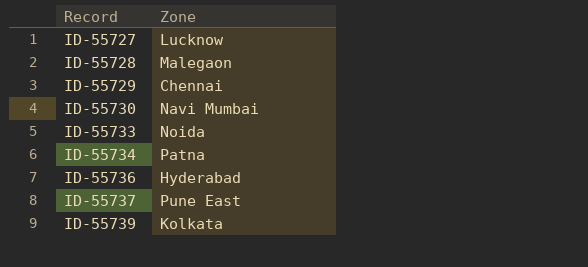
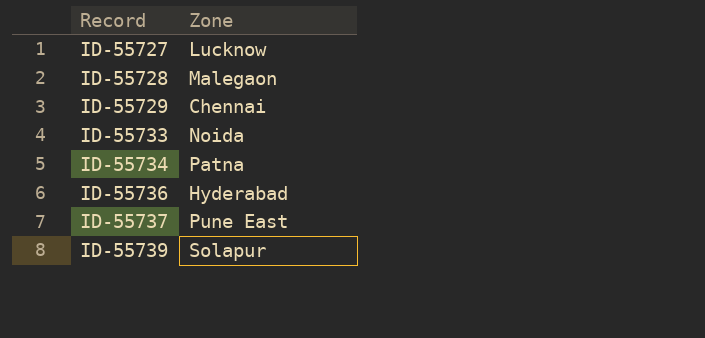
row ID-55730: Navi Mumbai -> none
ID-55739 | Zone: Kolkata -> Solapur

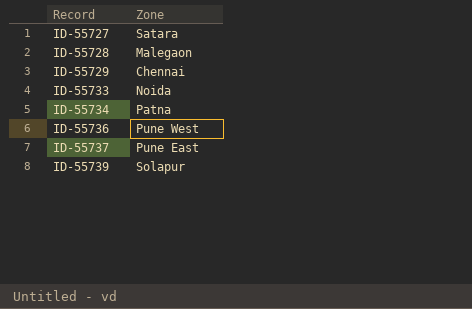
ID-55727 | Zone: Lucknow -> Satara
ID-55736 | Zone: Hyderabad -> Pune West

